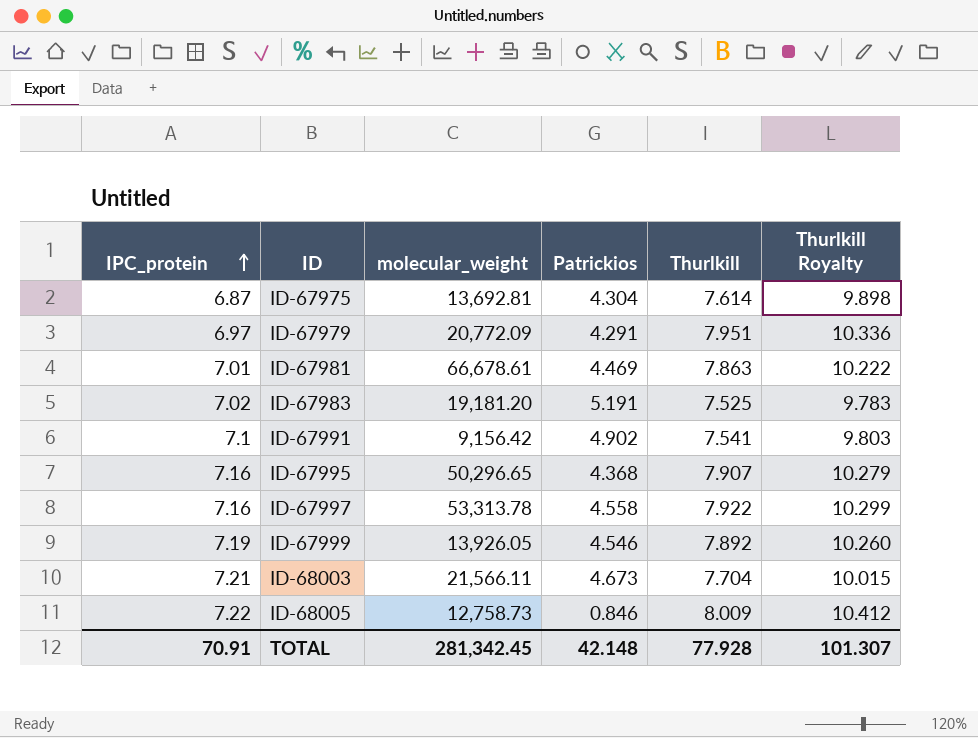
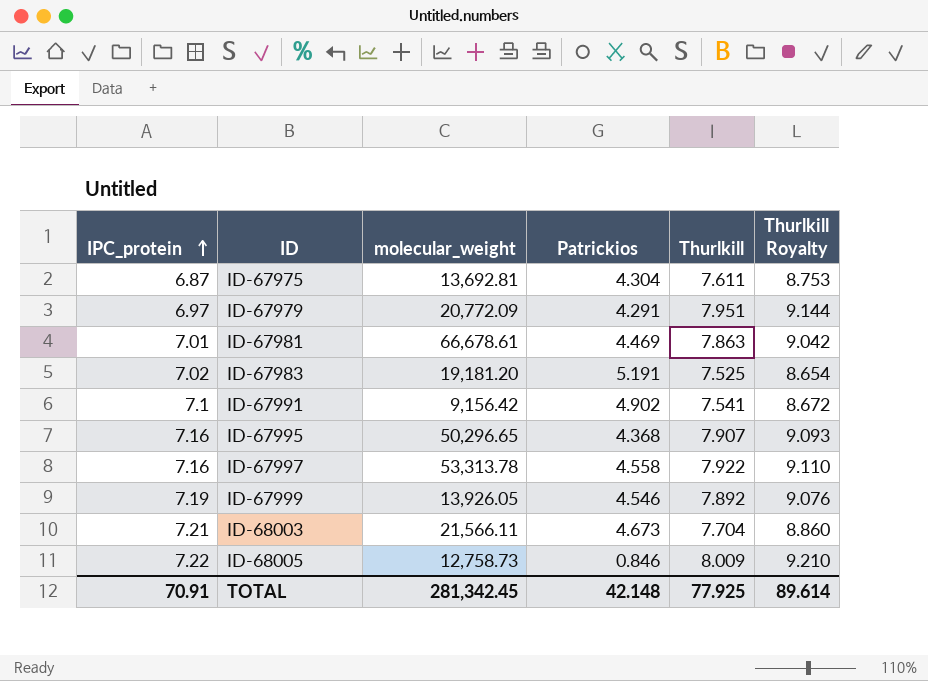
column Thurlkill Royalty | formula: [Thurlkill] * 1.3 -> [Thurlkill] * 1.15
ID-67975 | Thurlkill: 7.614 -> 7.611
TOTAL | Thurlkill: 77.928 -> 77.925
TOTAL | Thurlkill Royalty: 101.307 -> 89.614

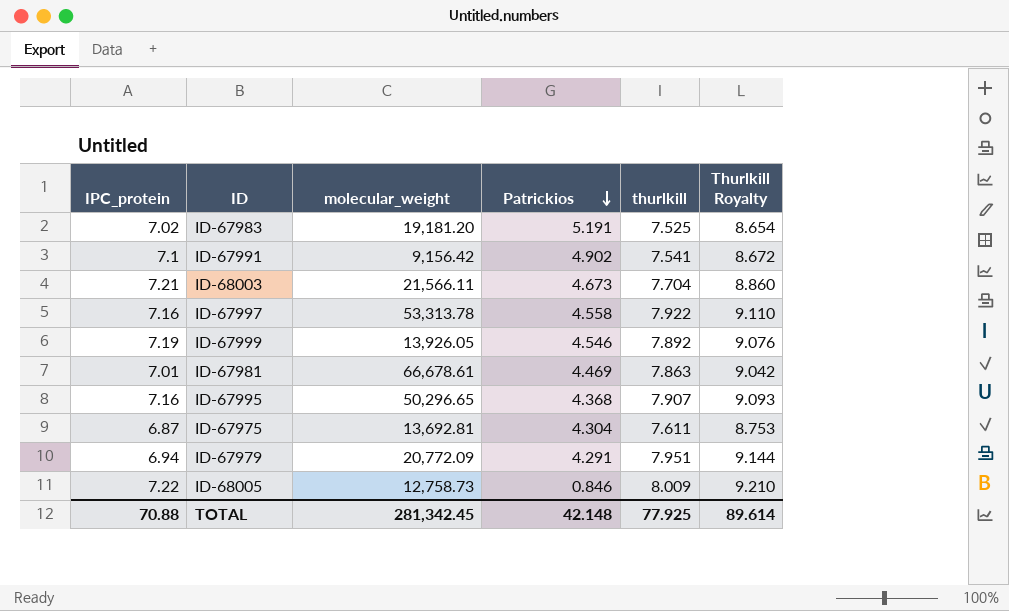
row order: IPC_protein ascending -> Patrickios descending
column name: Thurlkill -> thurlkill
ID-67979 | IPC_protein: 6.97 -> 6.94
TOTAL | IPC_protein: 70.91 -> 70.88

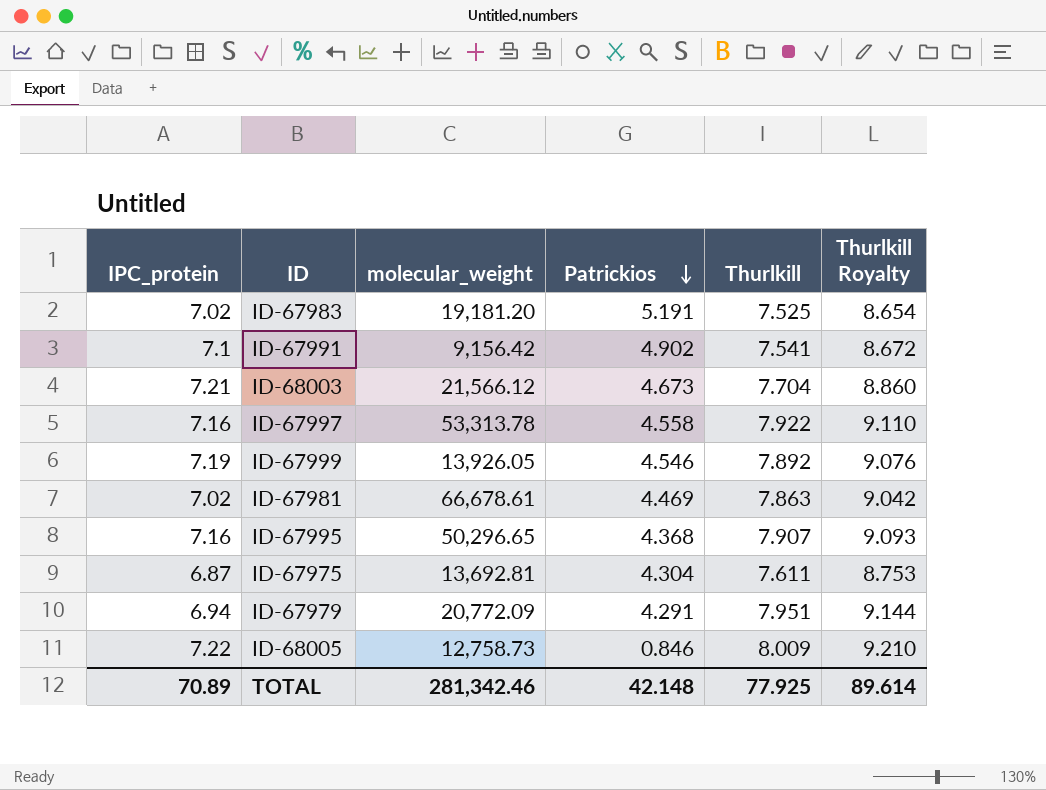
column name: thurlkill -> Thurlkill
ID-68003 | molecular_weight: 21,566.11 -> 21,566.12
ID-67981 | IPC_protein: 7.01 -> 7.02
TOTAL | IPC_protein: 70.88 -> 70.89
TOTAL | molecular_weight: 281,342.45 -> 281,342.46

